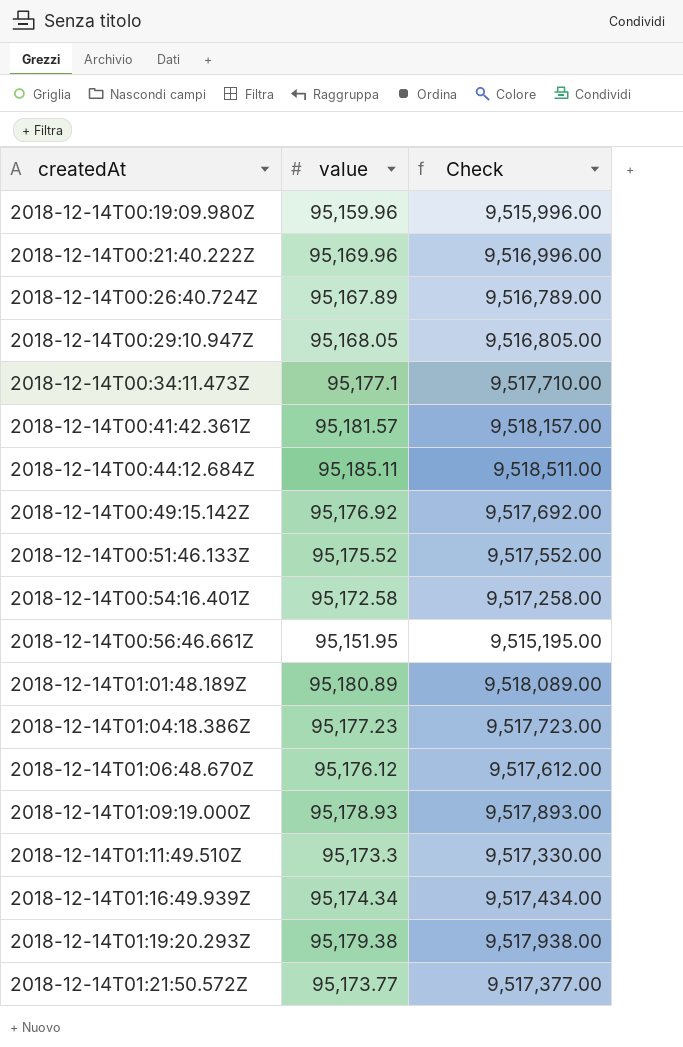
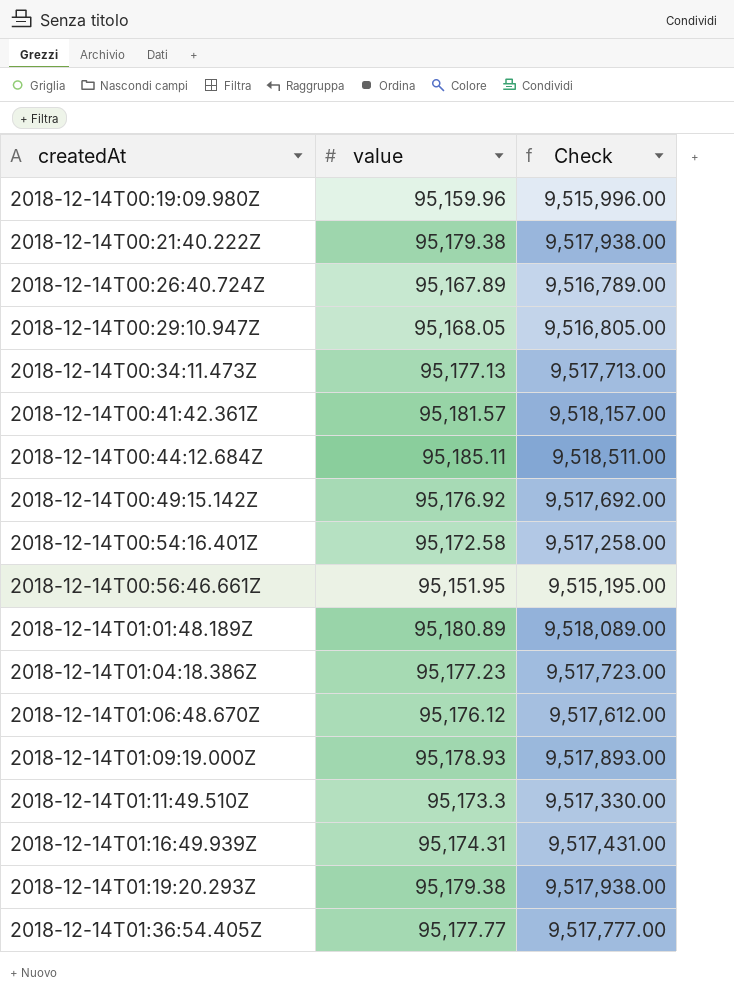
row 2018-12-14T00:51:46.133Z: 95,175.52 | 9,517,552.00 -> none
row 2018-12-14T01:21:50.572Z: 95,173.77 | 9,517,377.00 -> none
2018-12-14T00:21:40.222Z | value: 95,169.96 -> 95,179.38
2018-12-14T00:21:40.222Z | Check: 9,516,996.00 -> 9,517,938.00
2018-12-14T00:34:11.473Z | value: 95,177.1 -> 95,177.13
2018-12-14T00:34:11.473Z | Check: 9,517,710.00 -> 9,517,713.00
2018-12-14T01:16:49.939Z | value: 95,174.34 -> 95,174.31
2018-12-14T01:16:49.939Z | Check: 9,517,434.00 -> 9,517,431.00
row 2018-12-14T01:36:54.405Z: none -> 95,177.77 | 9,517,777.00

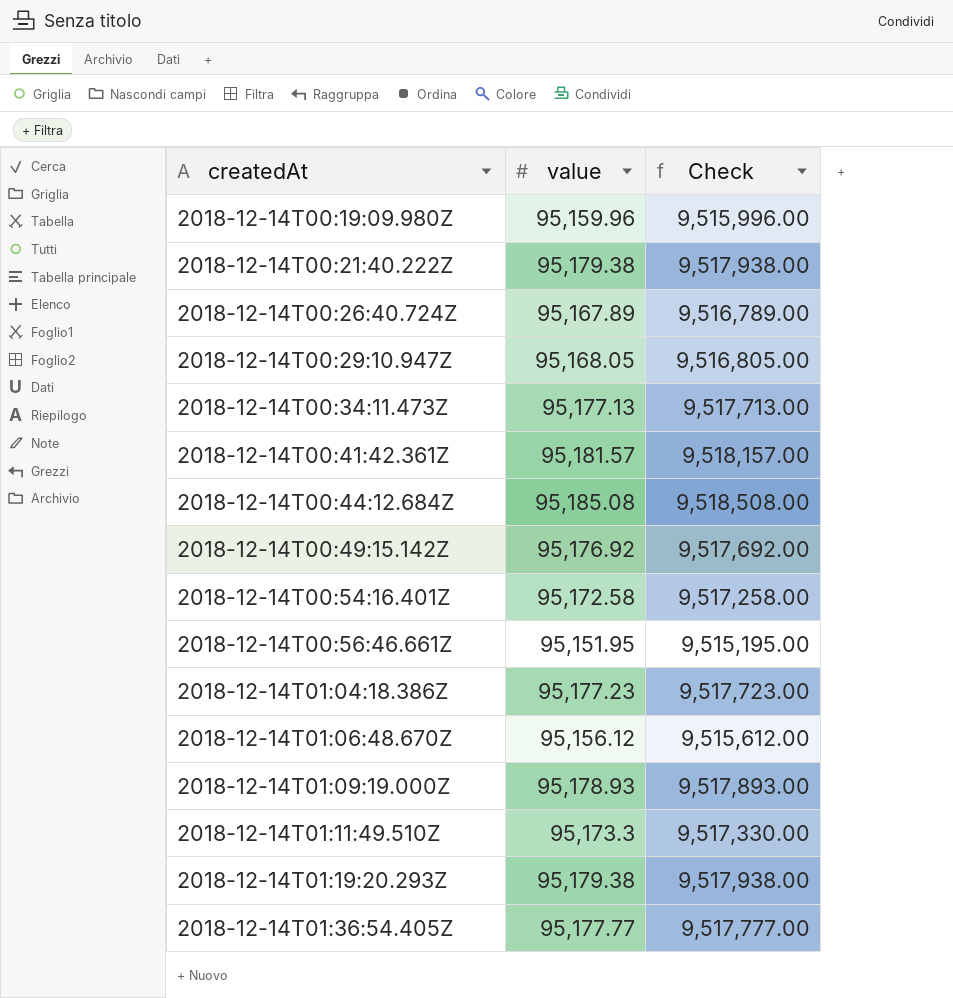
row 2018-12-14T01:01:48.189Z: 95,180.89 | 9,518,089.00 -> none
row 2018-12-14T01:16:49.939Z: 95,174.31 | 9,517,431.00 -> none
2018-12-14T00:44:12.684Z | value: 95,185.11 -> 95,185.08
2018-12-14T00:44:12.684Z | Check: 9,518,511.00 -> 9,518,508.00
2018-12-14T01:06:48.670Z | value: 95,176.12 -> 95,156.12
2018-12-14T01:06:48.670Z | Check: 9,517,612.00 -> 9,515,612.00

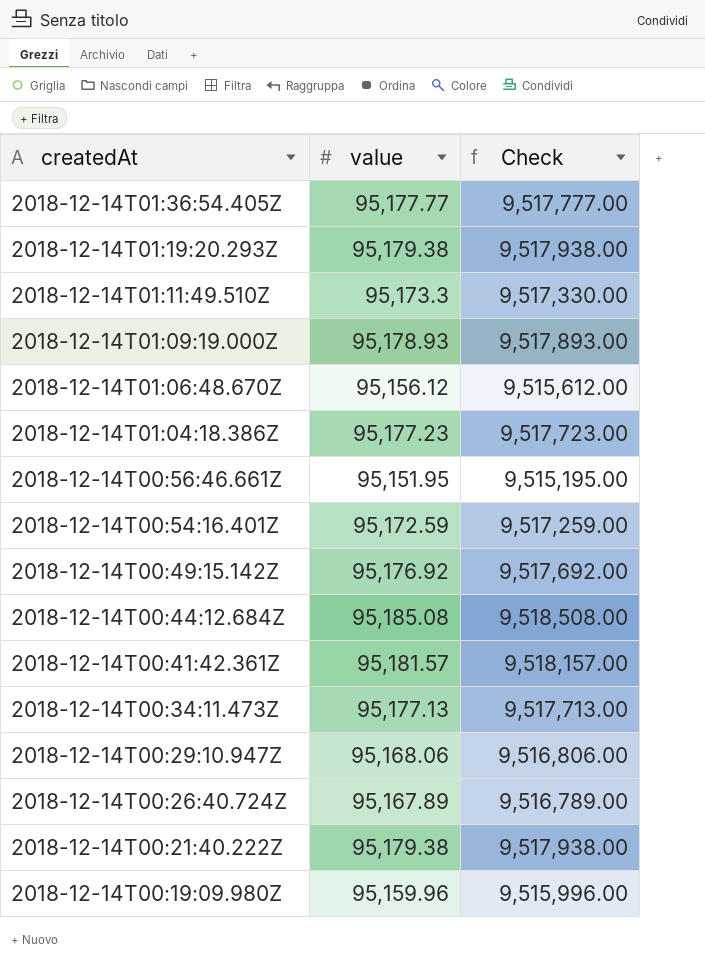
row order: createdAt ascending -> createdAt descending
2018-12-14T00:54:16.401Z | value: 95,172.58 -> 95,172.59
2018-12-14T00:54:16.401Z | Check: 9,517,258.00 -> 9,517,259.00
2018-12-14T00:29:10.947Z | value: 95,168.05 -> 95,168.06
2018-12-14T00:29:10.947Z | Check: 9,516,805.00 -> 9,516,806.00

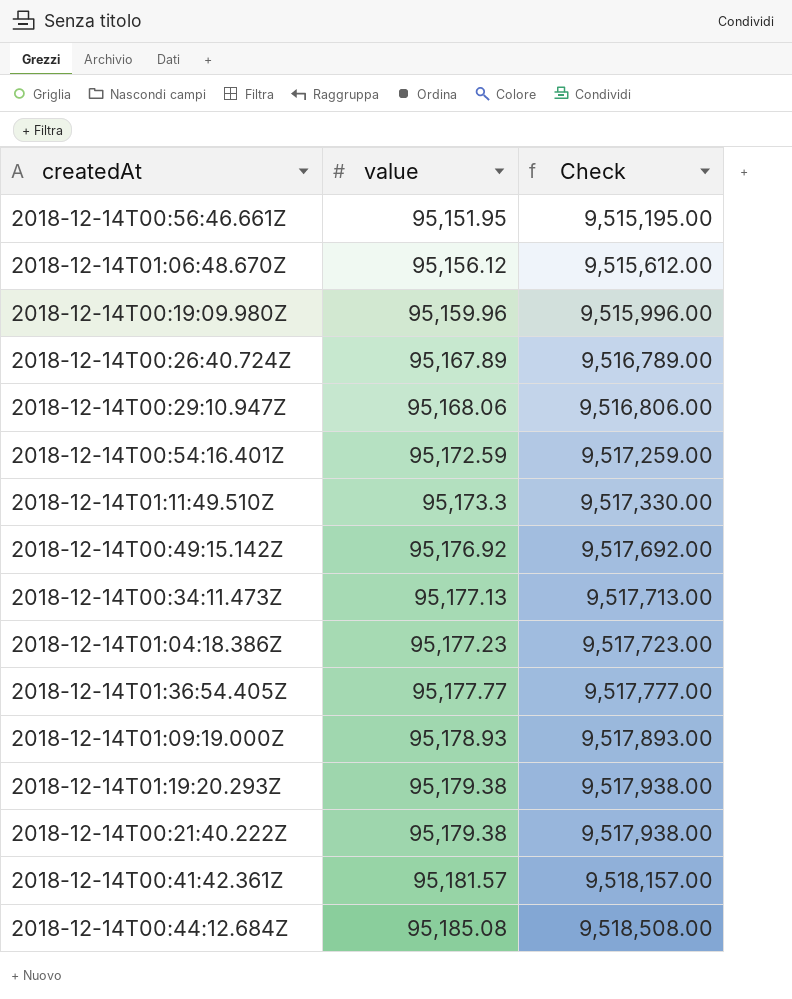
row order: createdAt descending -> value ascending

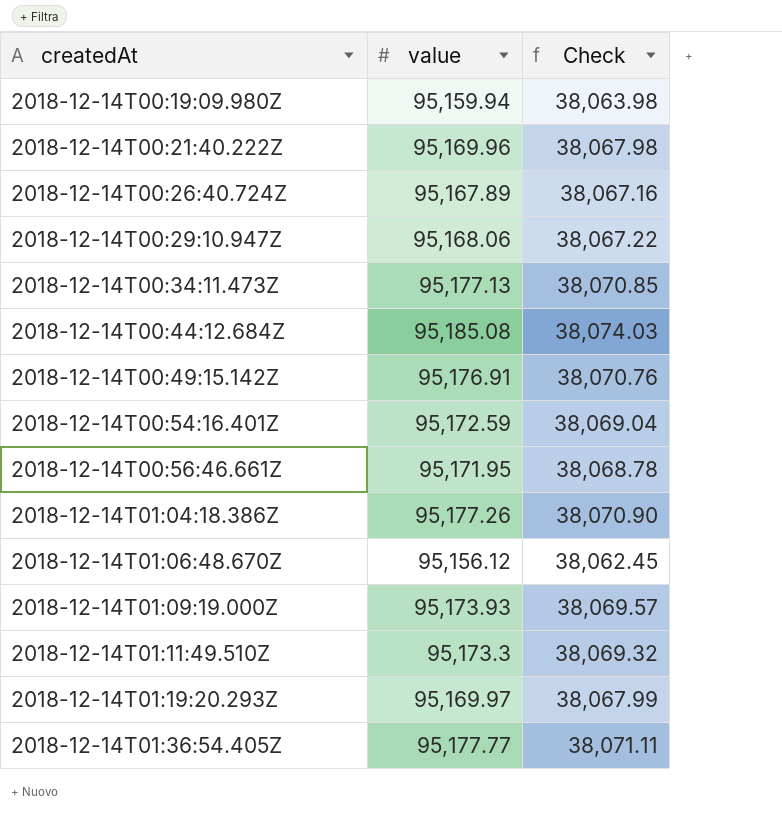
row order: value ascending -> createdAt ascending
column Check | formula: [value] * 100 -> [value] * 0.4
row 2018-12-14T00:41:42.361Z: 95,181.57 | 9,518,157.00 -> none
2018-12-14T00:19:09.980Z | value: 95,159.96 -> 95,159.94
2018-12-14T00:21:40.222Z | value: 95,179.38 -> 95,169.96
2018-12-14T00:49:15.142Z | value: 95,176.92 -> 95,176.91
2018-12-14T00:56:46.661Z | value: 95,151.95 -> 95,171.95
2018-12-14T01:04:18.386Z | value: 95,177.23 -> 95,177.26
2018-12-14T01:09:19.000Z | value: 95,178.93 -> 95,173.93
2018-12-14T01:19:20.293Z | value: 95,179.38 -> 95,169.97

